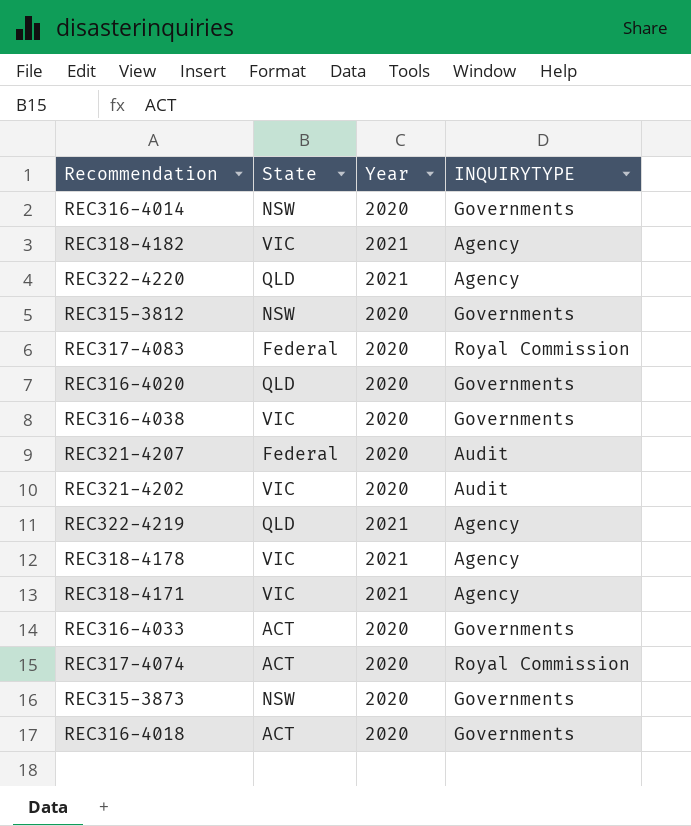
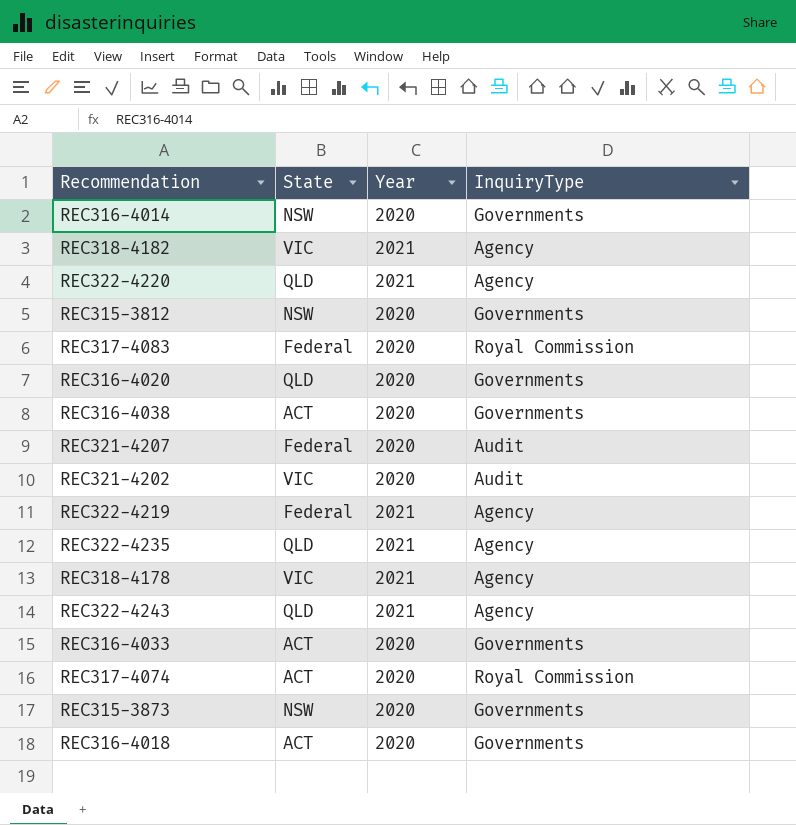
column name: INQUIRYTYPE -> InquiryType
row REC318-4171: VIC | 2021 | Agency -> none
REC316-4038 | State: VIC -> ACT
REC322-4219 | State: QLD -> Federal
row REC322-4235: none -> QLD | 2021 | Agency
row REC322-4243: none -> QLD | 2021 | Agency

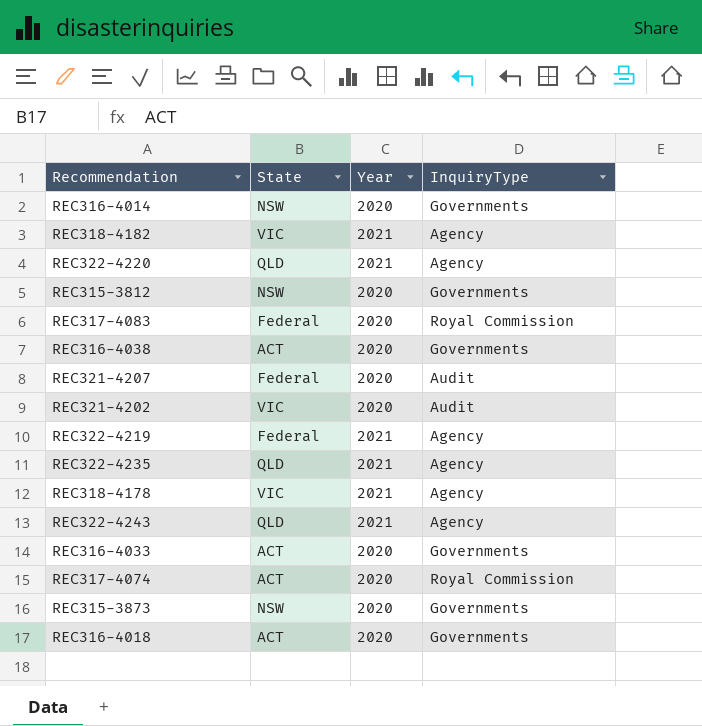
row REC316-4020: QLD | 2020 | Governments -> none

